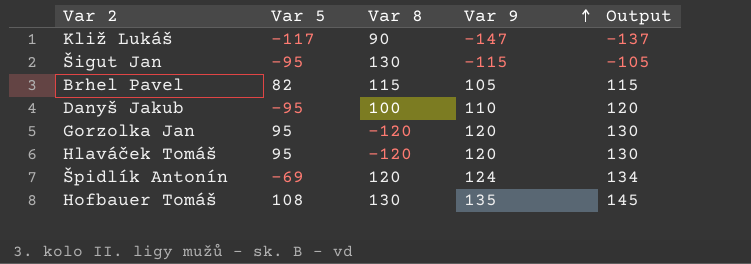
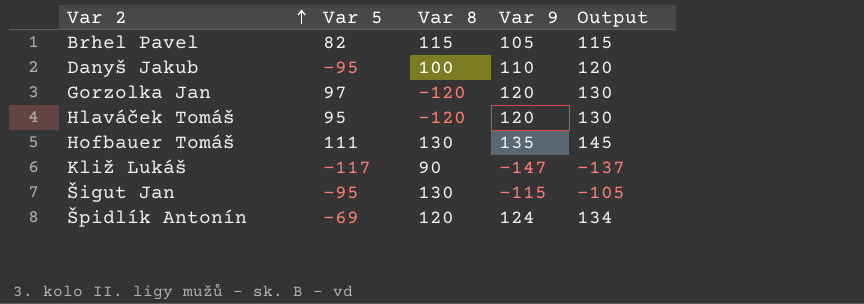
row order: Var 9 ascending -> Var 2 ascending
Gorzolka Jan | Var 5: 95 -> 97
Hofbauer Tomáš | Var 5: 108 -> 111

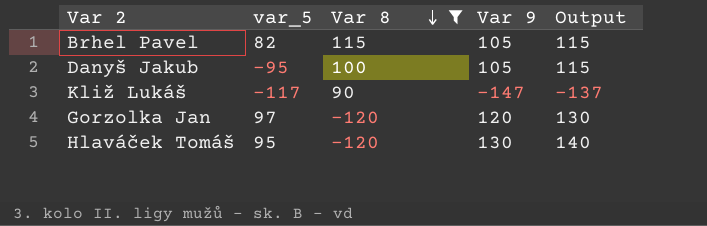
filter: none -> Var 8 <= 115
row order: Var 2 ascending -> Var 8 descending
column name: Var 5 -> var_5
Danyš Jakub | Var 9: 110 -> 105
Danyš Jakub | Output: 120 -> 115
Hlaváček Tomáš | Var 9: 120 -> 130
Hlaváček Tomáš | Output: 130 -> 140

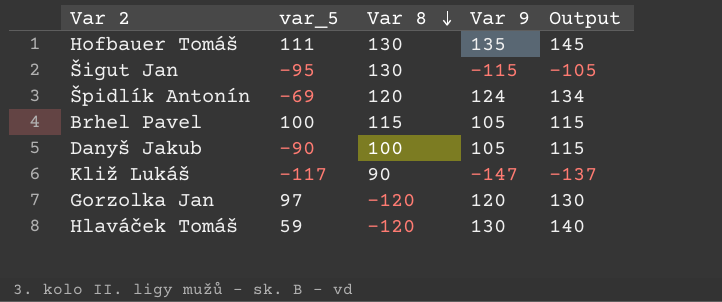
filter: Var 8 <= 115 -> none
Brhel Pavel | var_5: 82 -> 100
Danyš Jakub | var_5: -95 -> -90
Hlaváček Tomáš | var_5: 95 -> 59

